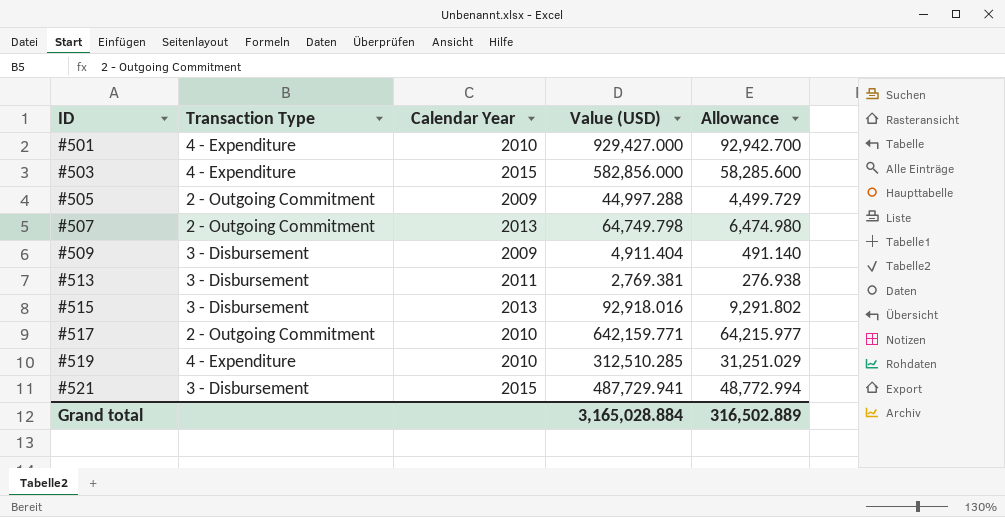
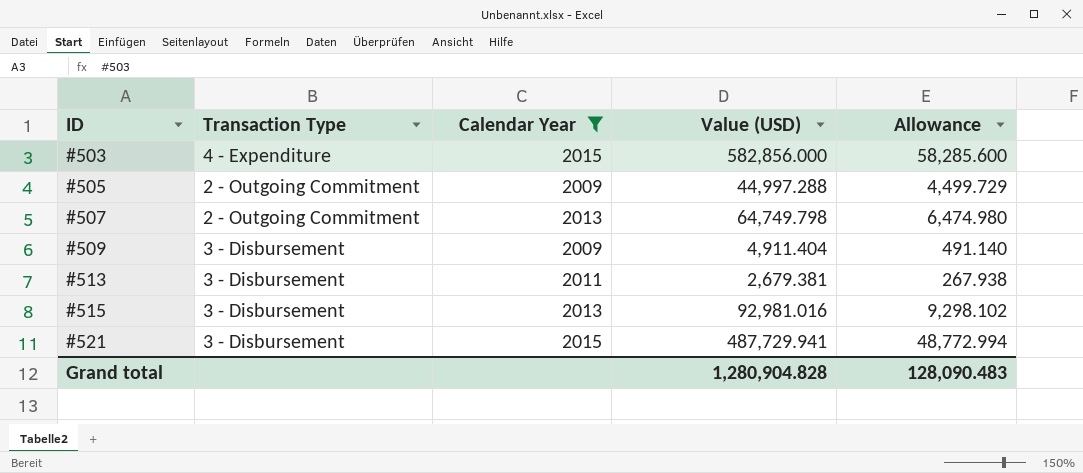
filter: none -> Calendar Year != 2010
#513 | Value (USD): 2,769.381 -> 2,679.381
#513 | Allowance: 276.938 -> 267.938
#515 | Value (USD): 92,918.016 -> 92,981.016
#515 | Allowance: 9,291.802 -> 9,298.102
Grand total | Value (USD): 3,165,028.884 -> 1,280,904.828
Grand total | Allowance: 316,502.889 -> 128,090.483

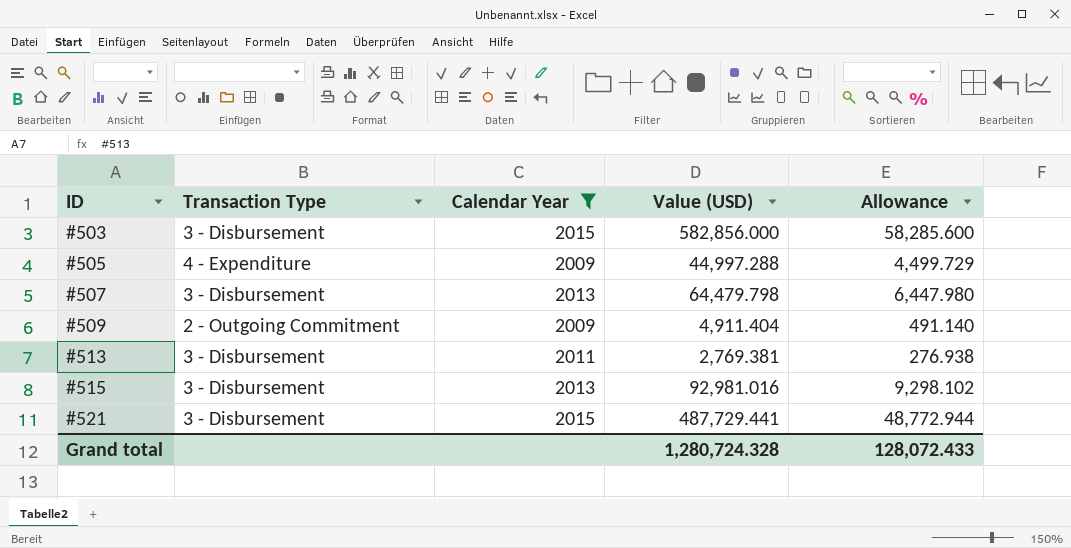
#503 | Transaction Type: 4 - Expenditure -> 3 - Disbursement
#505 | Transaction Type: 2 - Outgoing Commitment -> 4 - Expenditure
#507 | Transaction Type: 2 - Outgoing Commitment -> 3 - Disbursement
#507 | Value (USD): 64,749.798 -> 64,479.798
#507 | Allowance: 6,474.980 -> 6,447.980
#509 | Transaction Type: 3 - Disbursement -> 2 - Outgoing Commitment
#513 | Value (USD): 2,679.381 -> 2,769.381
#513 | Allowance: 267.938 -> 276.938
#521 | Value (USD): 487,729.941 -> 487,729.441
#521 | Allowance: 48,772.994 -> 48,772.944
Grand total | Value (USD): 1,280,904.828 -> 1,280,724.328
Grand total | Allowance: 128,090.483 -> 128,072.433

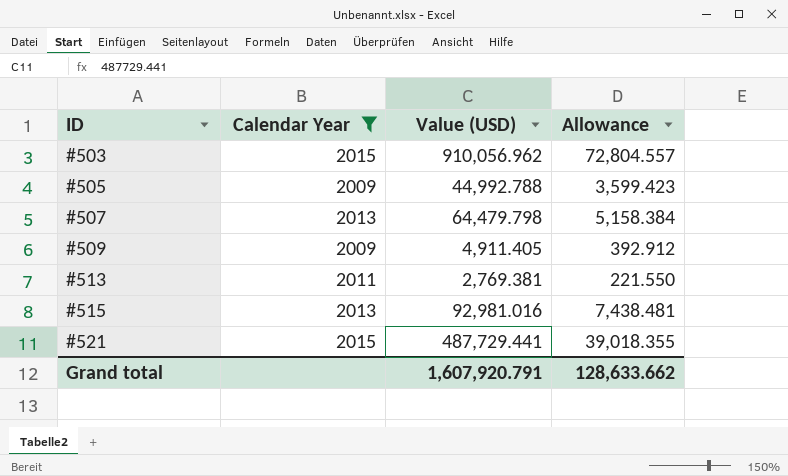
column Transaction Type | position: 2 -> none
column Allowance | formula: [Value (USD)] * 0.1 -> [Value (USD)] * 0.08
#503 | Value (USD): 582,856.000 -> 910,056.962
#505 | Value (USD): 44,997.288 -> 44,992.788
#509 | Value (USD): 4,911.404 -> 4,911.405
Grand total | Value (USD): 1,280,724.328 -> 1,607,920.791
Grand total | Allowance: 128,072.433 -> 128,633.662

